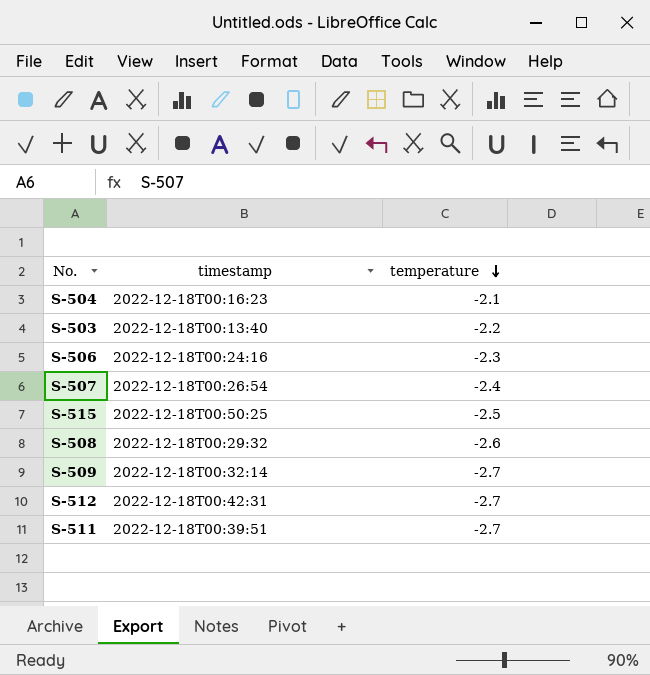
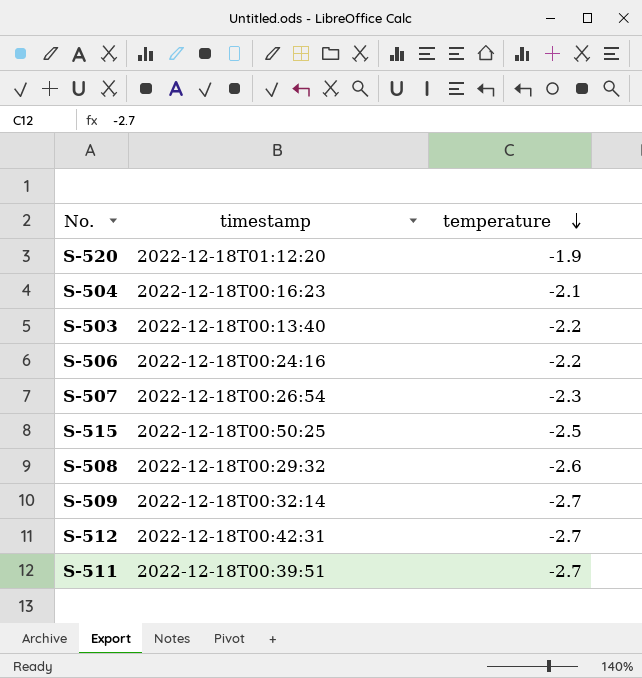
row S-520: none -> 2022-12-18T01:12:20 | -1.9
S-506 | temperature: -2.3 -> -2.2
S-507 | temperature: -2.4 -> -2.3

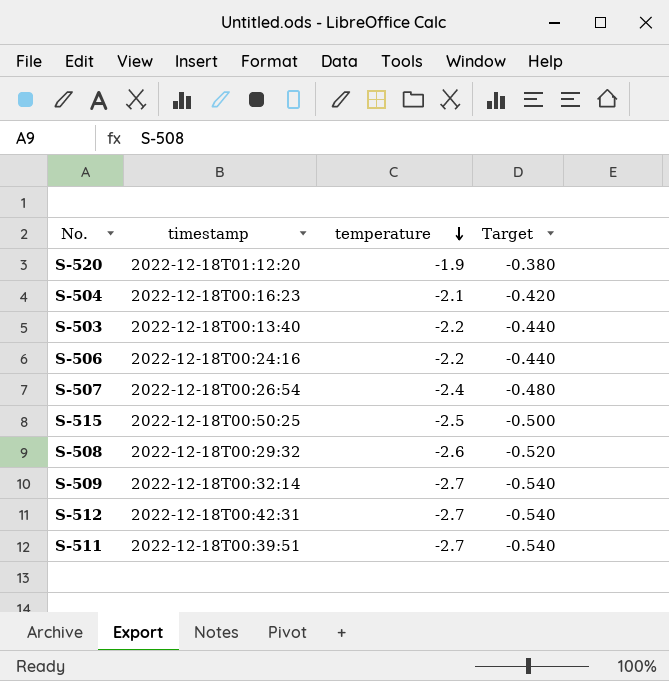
column Target | formula: none -> [temperature] * 0.2
S-507 | temperature: -2.3 -> -2.4

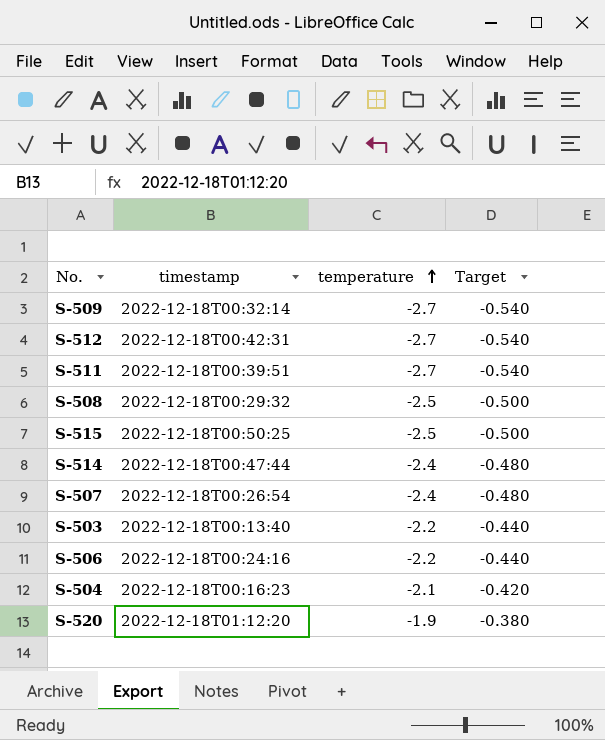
row order: temperature descending -> temperature ascending
S-508 | temperature: -2.6 -> -2.5
S-508 | Target: -0.520 -> -0.500
row S-514: none -> 2022-12-18T00:47:44 | -2.4 | -0.480

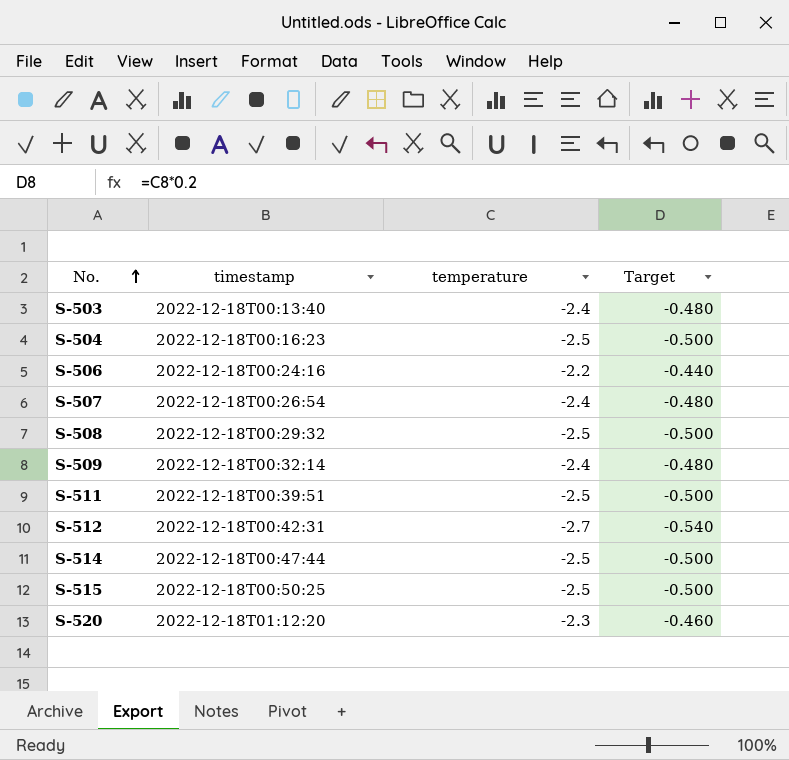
row order: temperature ascending -> No. ascending
S-503 | temperature: -2.2 -> -2.4
S-503 | Target: -0.440 -> -0.480
S-504 | temperature: -2.1 -> -2.5
S-504 | Target: -0.420 -> -0.500
S-509 | temperature: -2.7 -> -2.4
S-509 | Target: -0.540 -> -0.480
S-511 | temperature: -2.7 -> -2.5
S-511 | Target: -0.540 -> -0.500
S-514 | temperature: -2.4 -> -2.5
S-514 | Target: -0.480 -> -0.500
S-520 | temperature: -1.9 -> -2.3
S-520 | Target: -0.380 -> -0.460

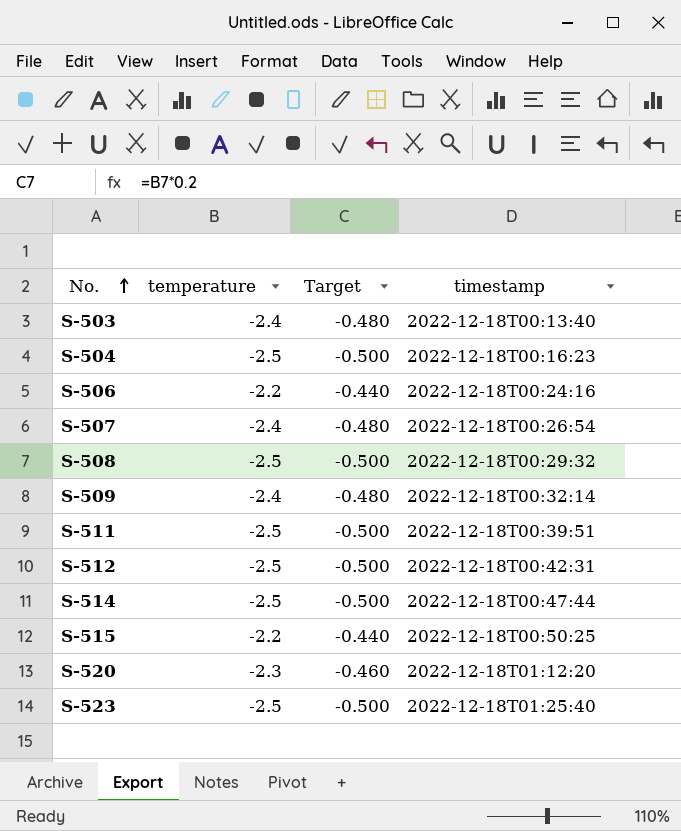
column timestamp | position: 2 -> 4
S-512 | temperature: -2.7 -> -2.5
S-512 | Target: -0.540 -> -0.500
S-515 | temperature: -2.5 -> -2.2
S-515 | Target: -0.500 -> -0.440
row S-523: none -> -2.5 | -0.500 | 2022-12-18T01:25:40

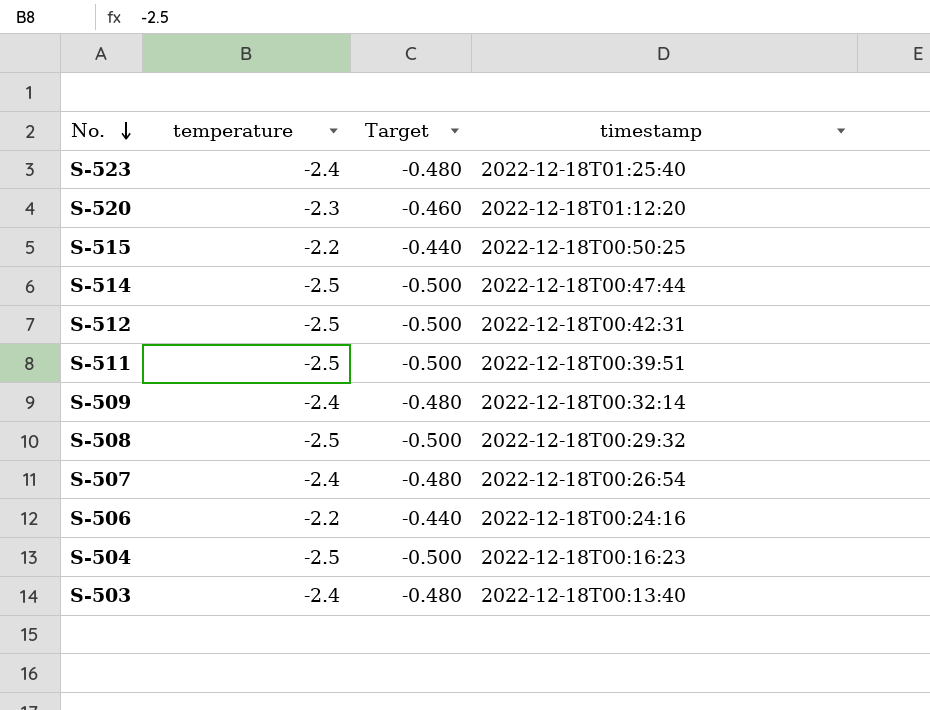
row order: No. ascending -> No. descending
S-523 | temperature: -2.5 -> -2.4
S-523 | Target: -0.500 -> -0.480

